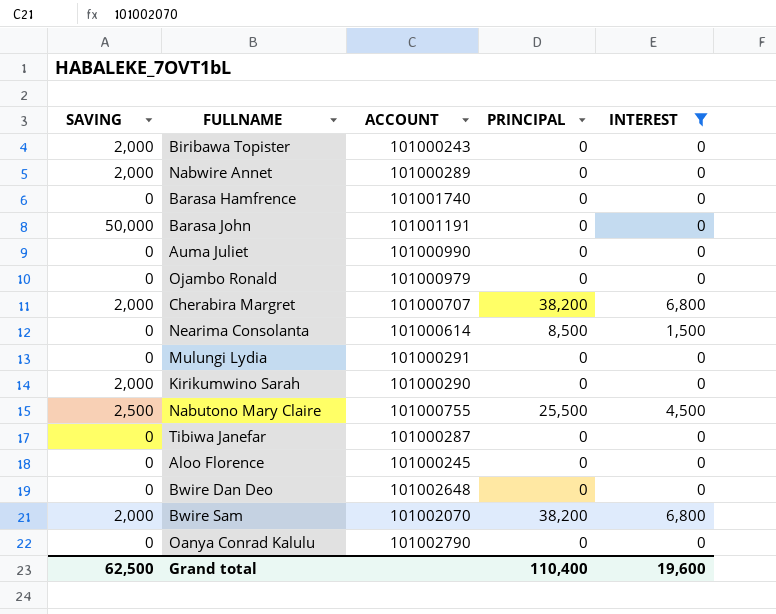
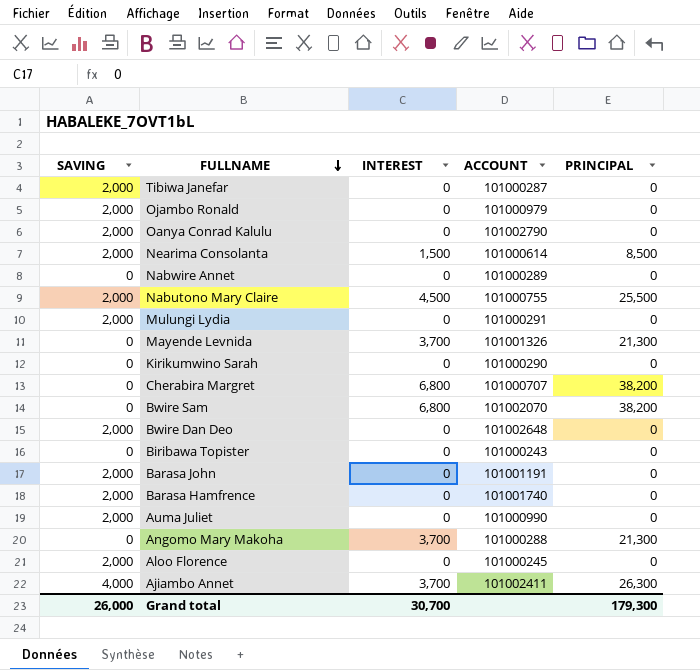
filter: INTEREST != 3,700 -> none
row order: none -> FULLNAME descending
column INTEREST | position: 5 -> 3
Tibiwa Janefar | SAVING: 0 -> 2,000
Ojambo Ronald | SAVING: 0 -> 2,000
Oanya Conrad Kalulu | SAVING: 0 -> 2,000
Nearima Consolanta | SAVING: 0 -> 2,000
Nabwire Annet | SAVING: 2,000 -> 0
Nabutono Mary Claire | SAVING: 2,500 -> 2,000
Mulungi Lydia | SAVING: 0 -> 2,000
Kirikumwino Sarah | SAVING: 2,000 -> 0
Cherabira Margret | SAVING: 2,000 -> 0
Bwire Sam | SAVING: 2,000 -> 0
Bwire Dan Deo | SAVING: 0 -> 2,000
Biribawa Topister | SAVING: 2,000 -> 0
Barasa John | SAVING: 50,000 -> 2,000
Barasa Hamfrence | SAVING: 0 -> 2,000
Auma Juliet | SAVING: 0 -> 2,000
Aloo Florence | SAVING: 0 -> 2,000
Grand total | SAVING: 62,500 -> 26,000
Grand total | INTEREST: 19,600 -> 30,700
Grand total | PRINCIPAL: 110,400 -> 179,300

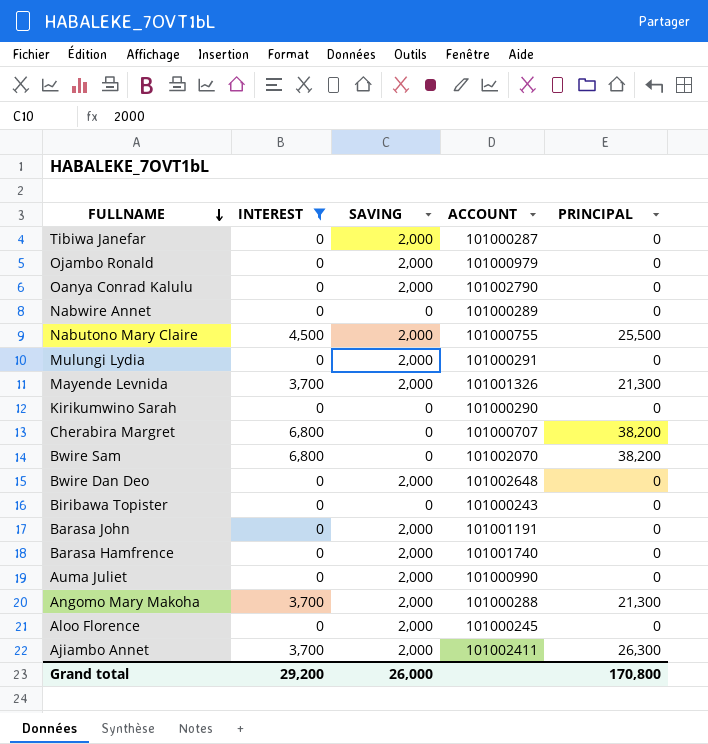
filter: none -> INTEREST != 1,500
column SAVING | position: 1 -> 3
Mayende Levnida | SAVING: 0 -> 2,000
Angomo Mary Makoha | SAVING: 0 -> 2,000
Ajiambo Annet | SAVING: 4,000 -> 2,000
Grand total | INTEREST: 30,700 -> 29,200
Grand total | PRINCIPAL: 179,300 -> 170,800

